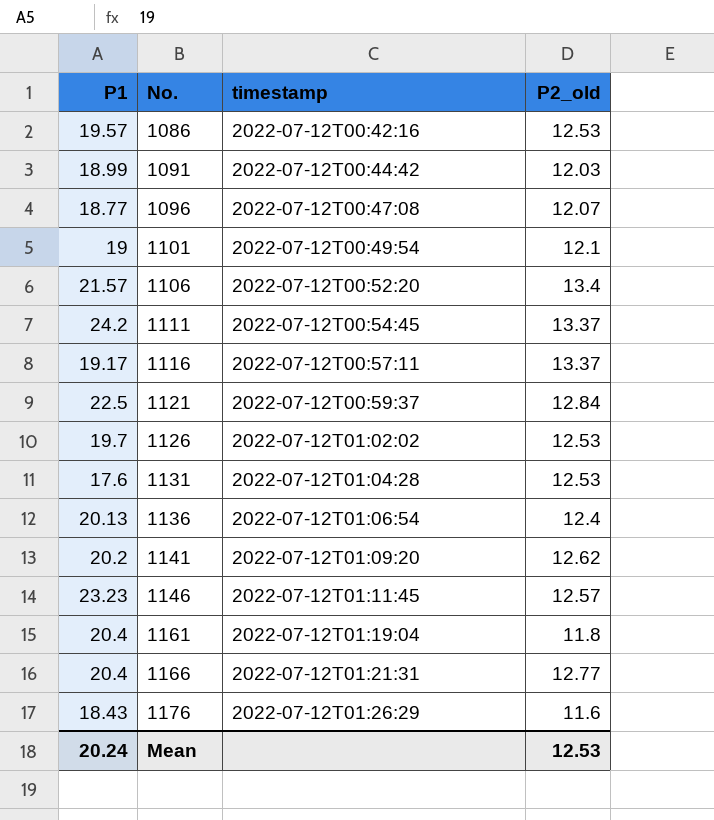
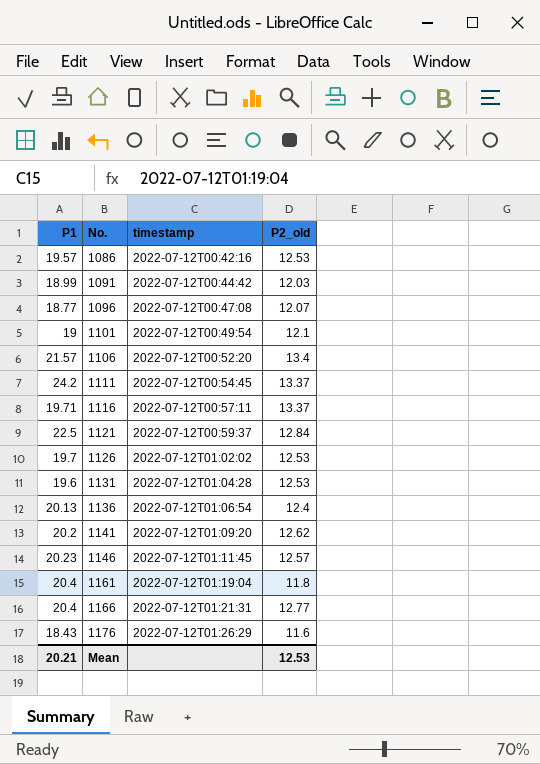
1116 | P1: 19.17 -> 19.71
1131 | P1: 17.6 -> 19.6
1146 | P1: 23.23 -> 20.23
Mean | P1: 20.24 -> 20.21

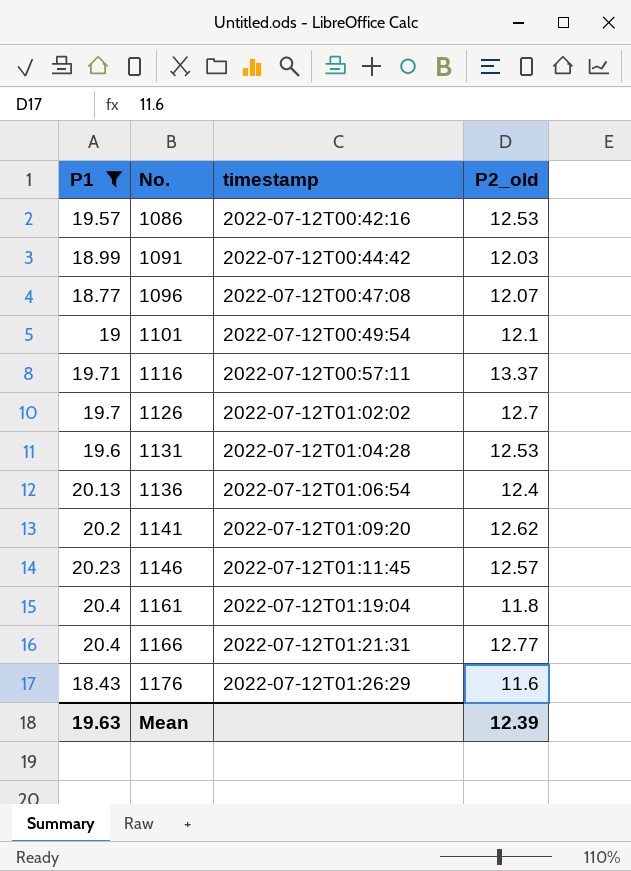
filter: none -> P1 <= 20.4
1126 | P2_old: 12.53 -> 12.7
Mean | P1: 20.21 -> 19.63
Mean | P2_old: 12.53 -> 12.39

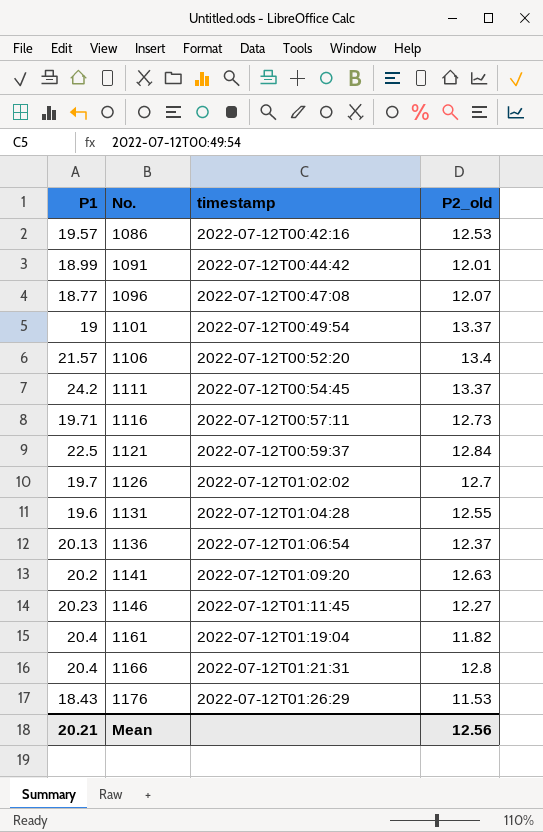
filter: P1 <= 20.4 -> none
1091 | P2_old: 12.03 -> 12.01
1101 | P2_old: 12.1 -> 13.37
1116 | P2_old: 13.37 -> 12.73
1131 | P2_old: 12.53 -> 12.55
1136 | P2_old: 12.4 -> 12.37
1141 | P2_old: 12.62 -> 12.63
1146 | P2_old: 12.57 -> 12.27
1161 | P2_old: 11.8 -> 11.82
1166 | P2_old: 12.77 -> 12.8
1176 | P2_old: 11.6 -> 11.53
Mean | P1: 19.63 -> 20.21
Mean | P2_old: 12.39 -> 12.56

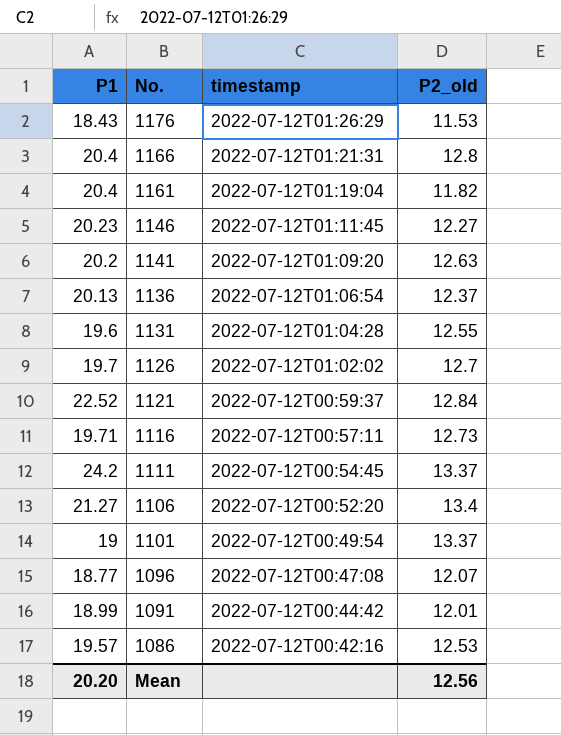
row order: No. ascending -> No. descending
1121 | P1: 22.5 -> 22.52
1106 | P1: 21.57 -> 21.27
Mean | P1: 20.21 -> 20.20

